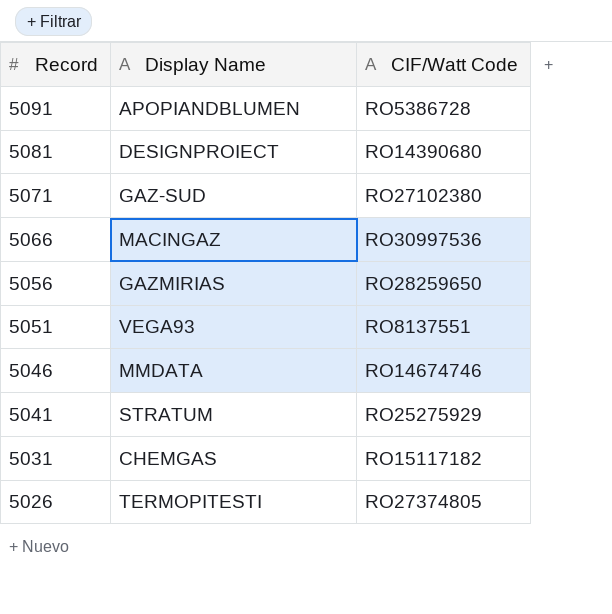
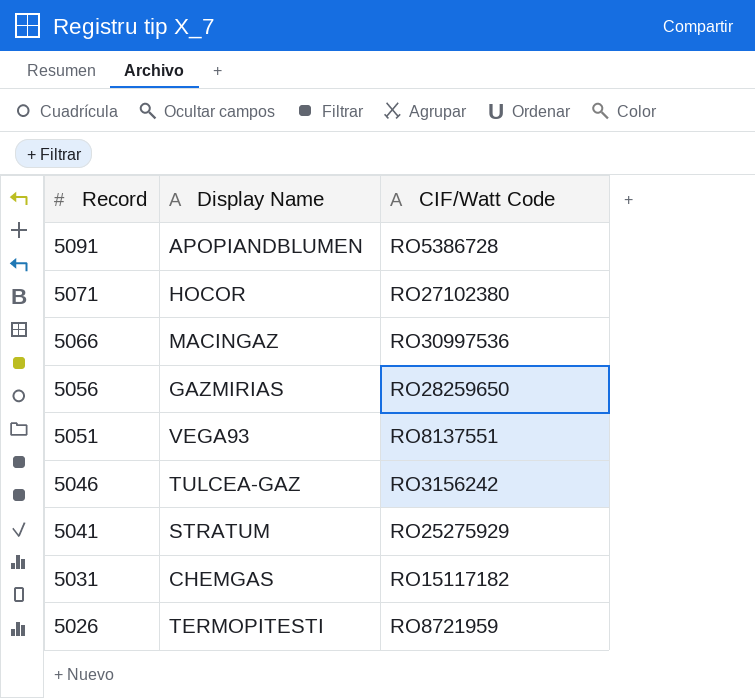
row 5081: DESIGNPROIECT | RO14390680 -> none
5071 | Display Name: GAZ-SUD -> HOCOR
5046 | Display Name: MMDATA -> TULCEA-GAZ
5046 | CIF/Watt Code: RO14674746 -> RO3156242
5026 | CIF/Watt Code: RO27374805 -> RO8721959

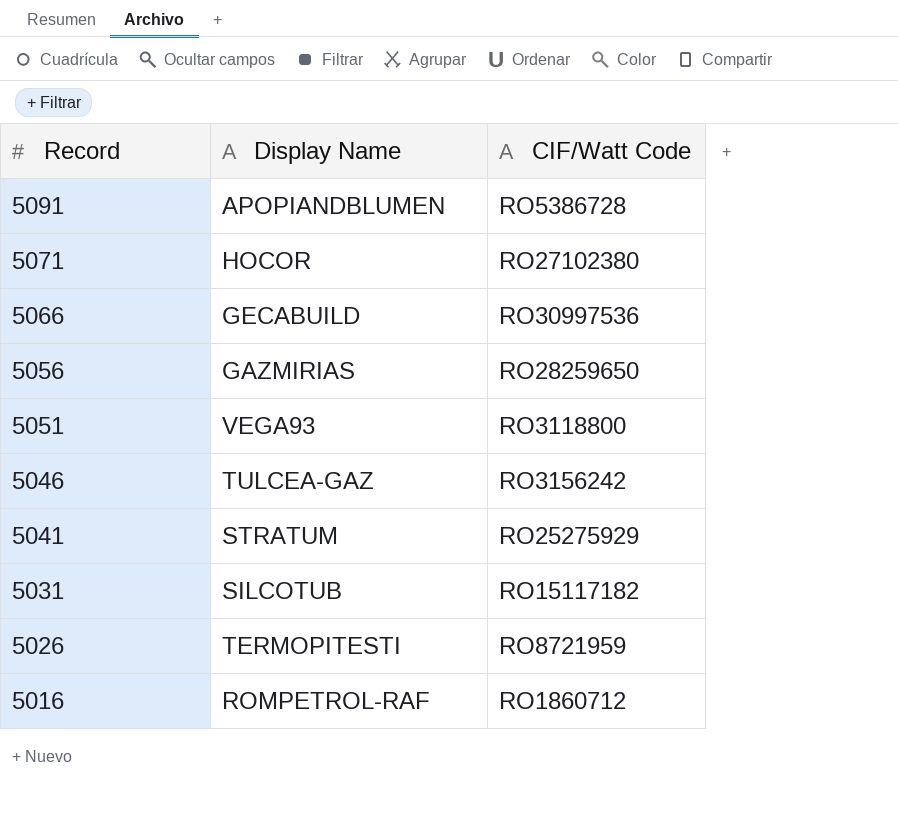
5066 | Display Name: MACINGAZ -> GECABUILD
5051 | CIF/Watt Code: RO8137551 -> RO3118800
5031 | Display Name: CHEMGAS -> SILCOTUB
row 5016: none -> ROMPETROL-RAF | RO1860712

